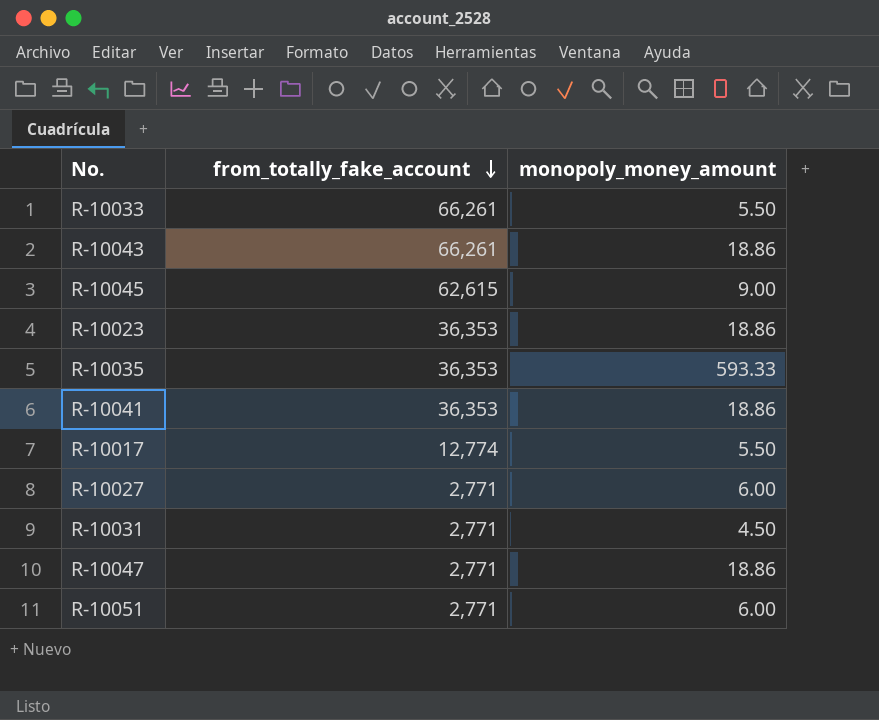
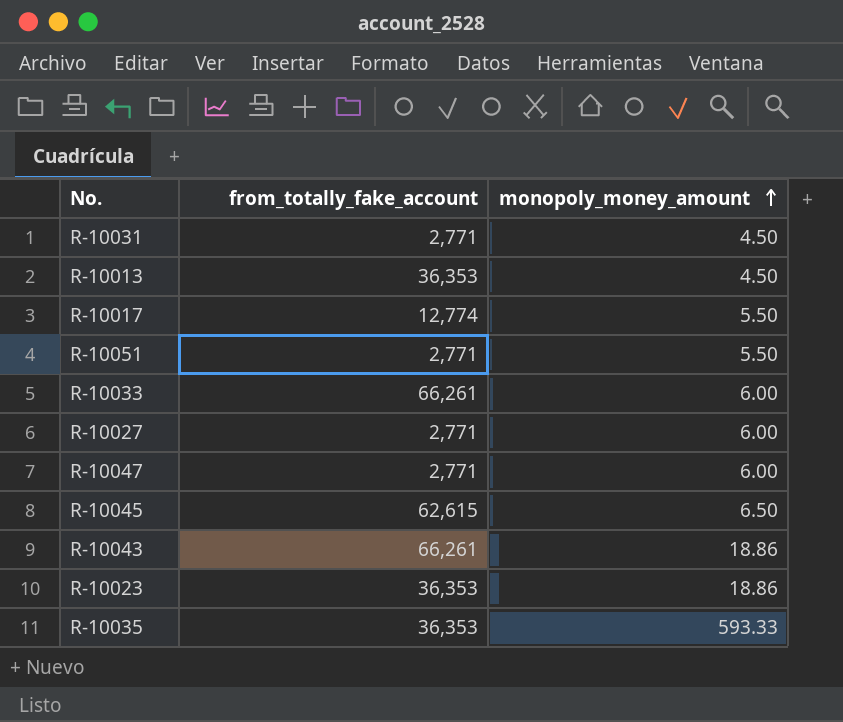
row order: from_totally_fake_account descending -> monopoly_money_amount ascending
row R-10041: 36,353 | 18.86 -> none
row R-10013: none -> 36,353 | 4.50
R-10051 | monopoly_money_amount: 6.00 -> 5.50
R-10033 | monopoly_money_amount: 5.50 -> 6.00
R-10047 | monopoly_money_amount: 18.86 -> 6.00
R-10045 | monopoly_money_amount: 9.00 -> 6.50

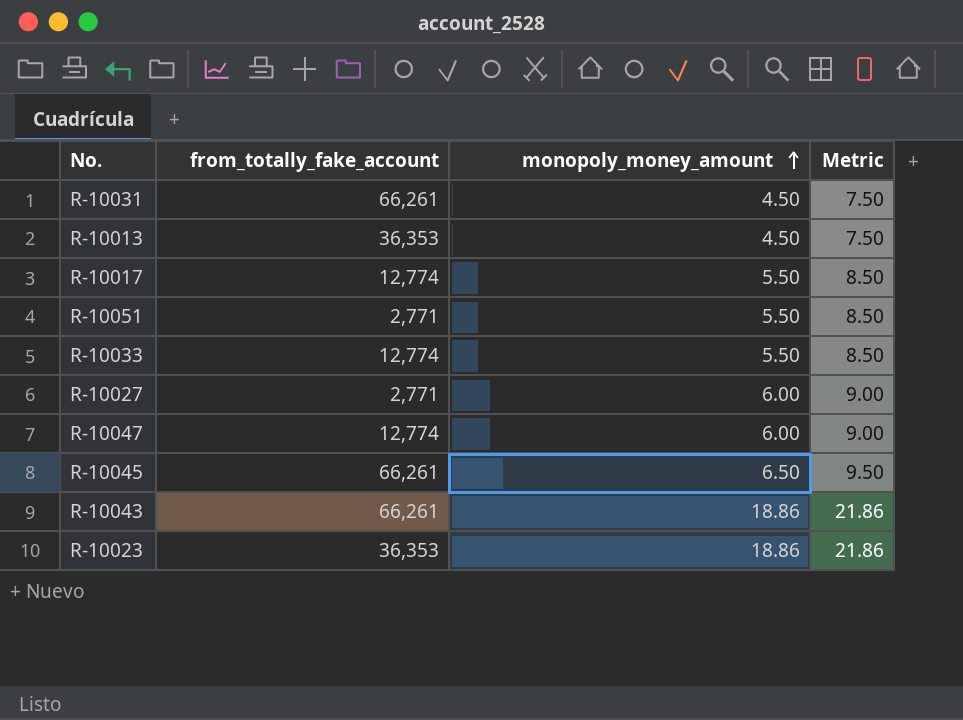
column Metric | formula: none -> [monopoly_money_amount] + 3
row R-10035: 36,353 | 593.33 -> none
R-10031 | from_totally_fake_account: 2,771 -> 66,261
R-10033 | from_totally_fake_account: 66,261 -> 12,774
R-10033 | monopoly_money_amount: 6.00 -> 5.50
R-10047 | from_totally_fake_account: 2,771 -> 12,774
R-10045 | from_totally_fake_account: 62,615 -> 66,261

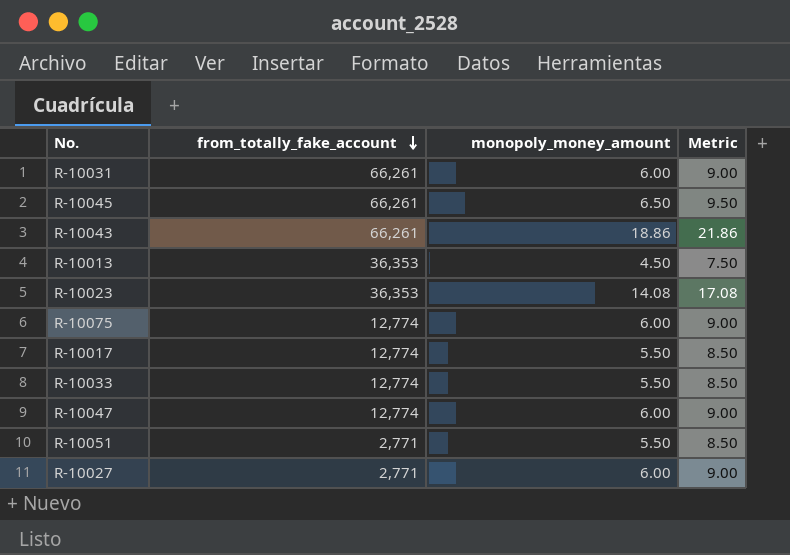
row order: monopoly_money_amount ascending -> from_totally_fake_account descending
R-10031 | monopoly_money_amount: 4.50 -> 6.00
R-10031 | Metric: 7.50 -> 9.00
R-10023 | monopoly_money_amount: 18.86 -> 14.08
R-10023 | Metric: 21.86 -> 17.08
row R-10075: none -> 12,774 | 6.00 | 9.00

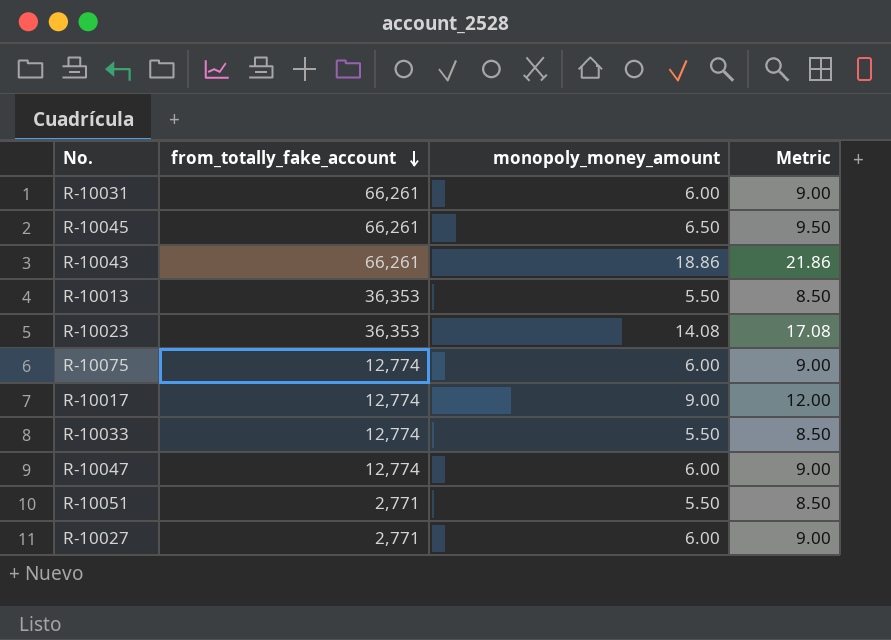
R-10013 | monopoly_money_amount: 4.50 -> 5.50
R-10013 | Metric: 7.50 -> 8.50
R-10017 | monopoly_money_amount: 5.50 -> 9.00
R-10017 | Metric: 8.50 -> 12.00

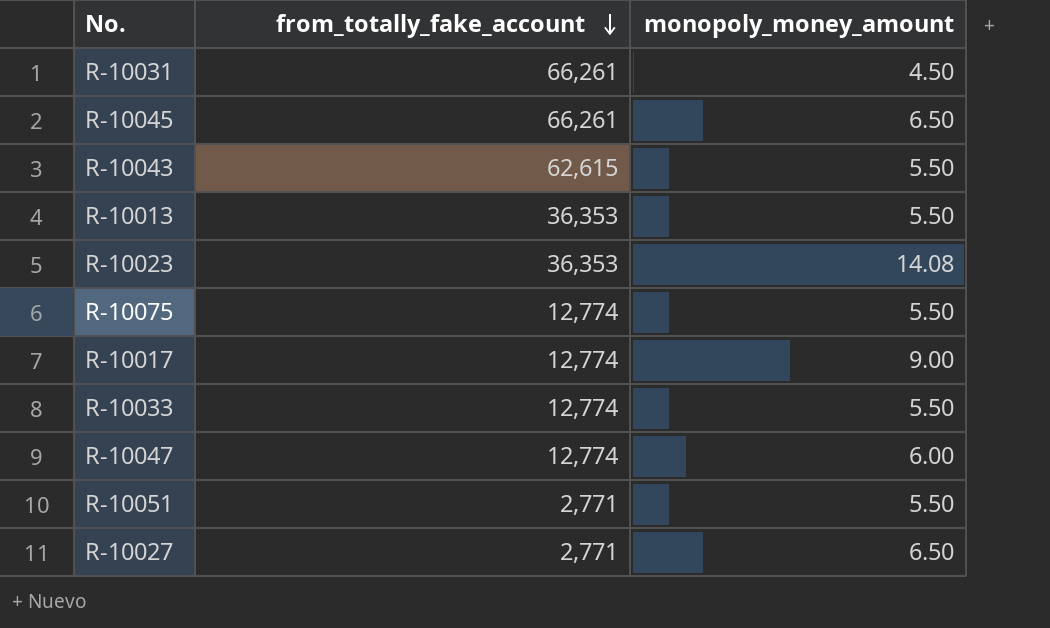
column Metric | formula: [monopoly_money_amount] + 3 -> none
R-10031 | monopoly_money_amount: 6.00 -> 4.50
R-10043 | from_totally_fake_account: 66,261 -> 62,615
R-10043 | monopoly_money_amount: 18.86 -> 5.50
R-10075 | monopoly_money_amount: 6.00 -> 5.50
R-10027 | monopoly_money_amount: 6.00 -> 6.50

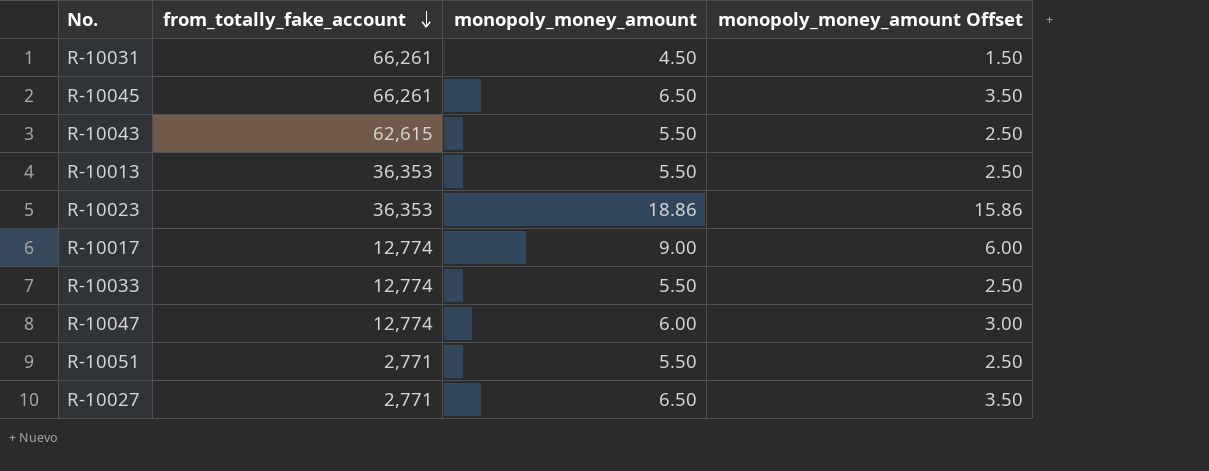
column monopoly_money_amount Offset | formula: none -> [monopoly_money_amount] - 3
row R-10075: 12,774 | 5.50 -> none
R-10023 | monopoly_money_amount: 14.08 -> 18.86

